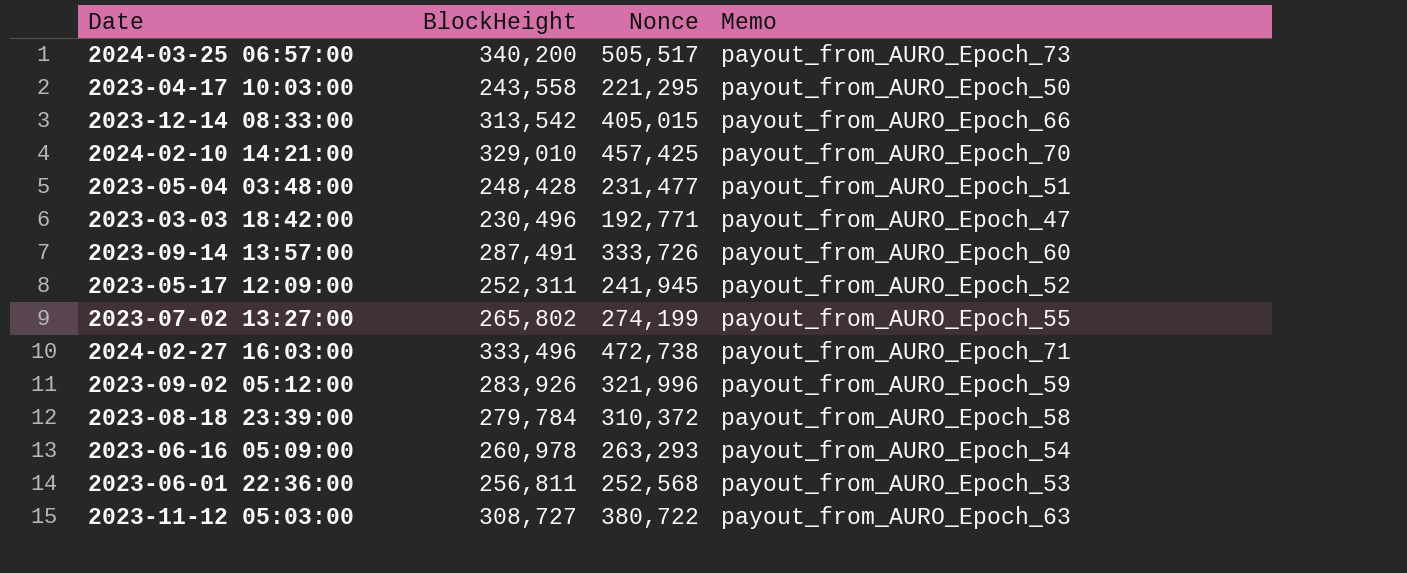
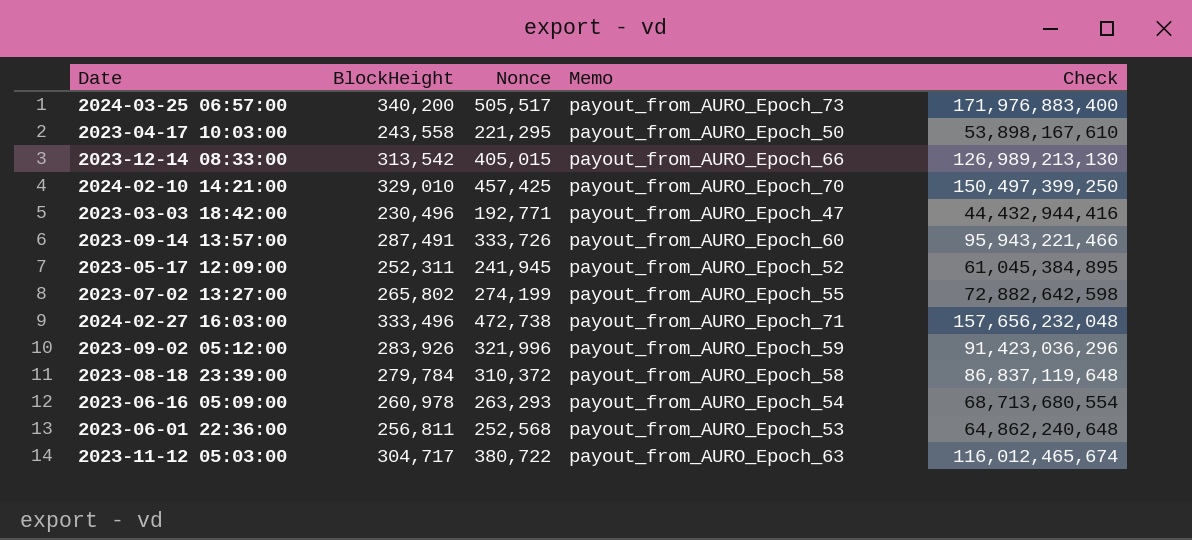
column Check | formula: none -> [BlockHeight] * [Nonce]
row 2023-05-04 03:48:00: 248,428 | 231,477 | payout_from_AURO_Epoch_51 -> none
2023-11-12 05:03:00 | BlockHeight: 308,727 -> 304,717

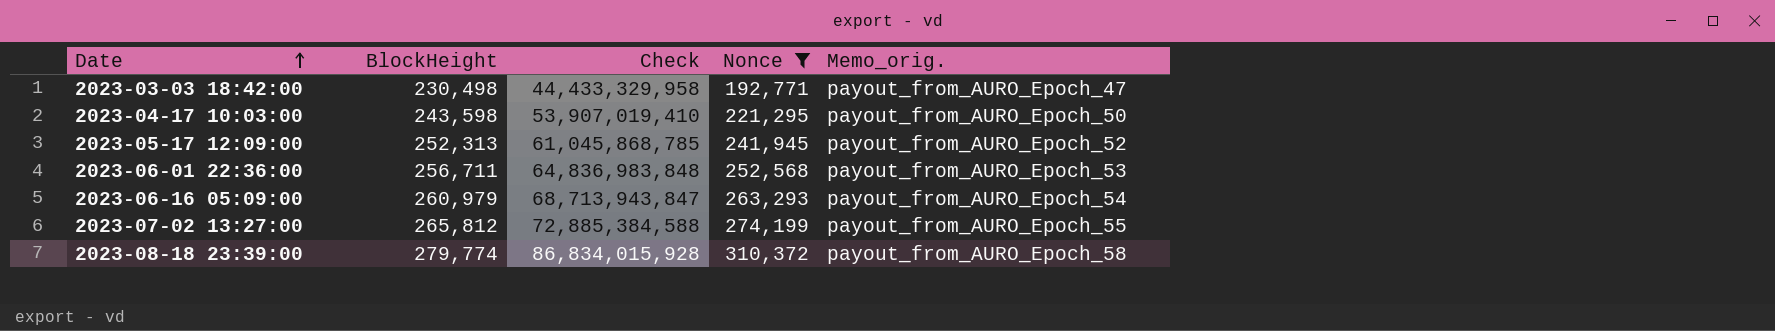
filter: none -> Nonce <= 310,372
row order: none -> Date ascending
column Check | position: 5 -> 3
column name: Memo -> Memo_orig.
2023-03-03 18:42:00 | BlockHeight: 230,496 -> 230,498
2023-03-03 18:42:00 | Check: 44,432,944,416 -> 44,433,329,958
2023-04-17 10:03:00 | BlockHeight: 243,558 -> 243,598
2023-04-17 10:03:00 | Check: 53,898,167,610 -> 53,907,019,410
2023-05-17 12:09:00 | BlockHeight: 252,311 -> 252,313
2023-05-17 12:09:00 | Check: 61,045,384,895 -> 61,045,868,785
2023-06-01 22:36:00 | BlockHeight: 256,811 -> 256,711
2023-06-01 22:36:00 | Check: 64,862,240,648 -> 64,836,983,848
2023-06-16 05:09:00 | BlockHeight: 260,978 -> 260,979
2023-06-16 05:09:00 | Check: 68,713,680,554 -> 68,713,943,847
2023-07-02 13:27:00 | BlockHeight: 265,802 -> 265,812
2023-07-02 13:27:00 | Check: 72,882,642,598 -> 72,885,384,588
2023-08-18 23:39:00 | BlockHeight: 279,784 -> 279,774
2023-08-18 23:39:00 | Check: 86,837,119,648 -> 86,834,015,928

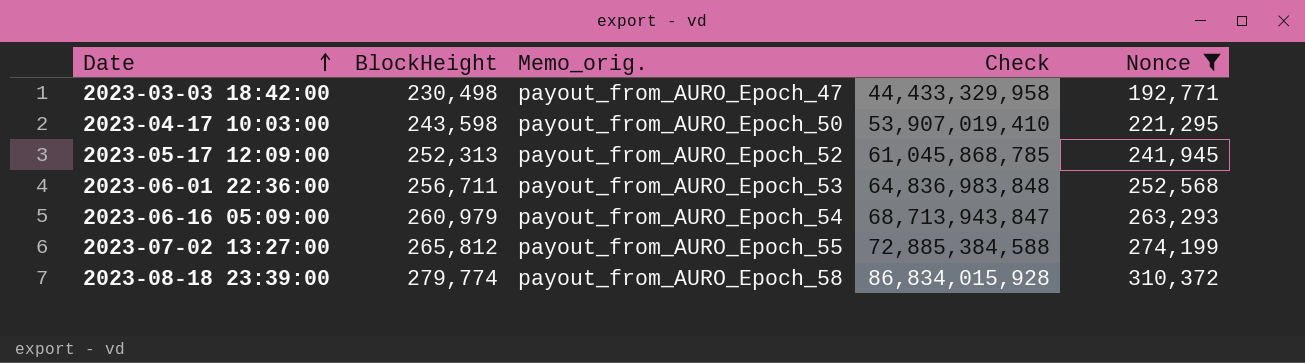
column Memo_orig. | position: 5 -> 3

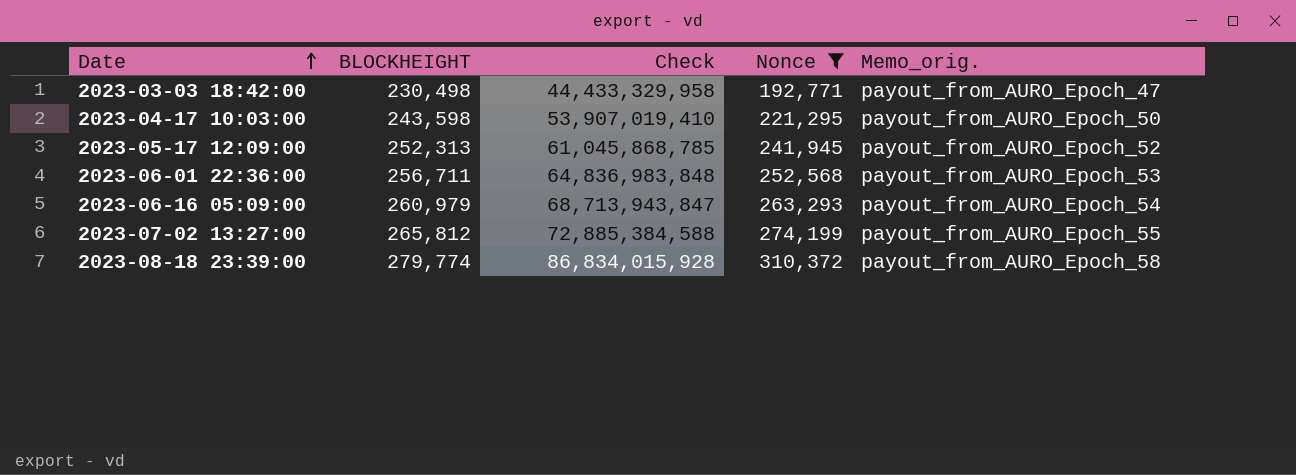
column name: BlockHeight -> BLOCKHEIGHT
column Memo_orig. | position: 3 -> 5

